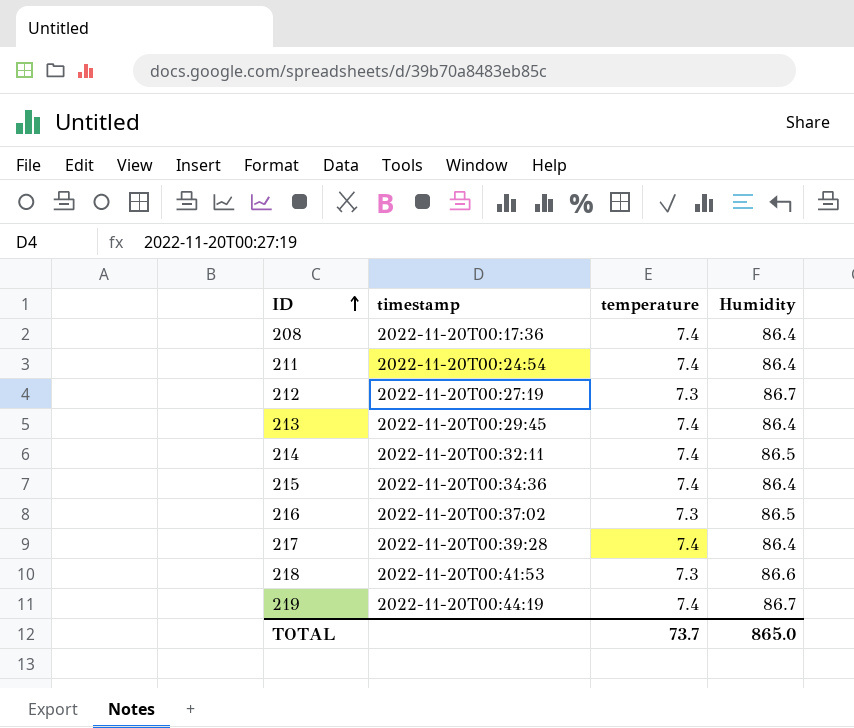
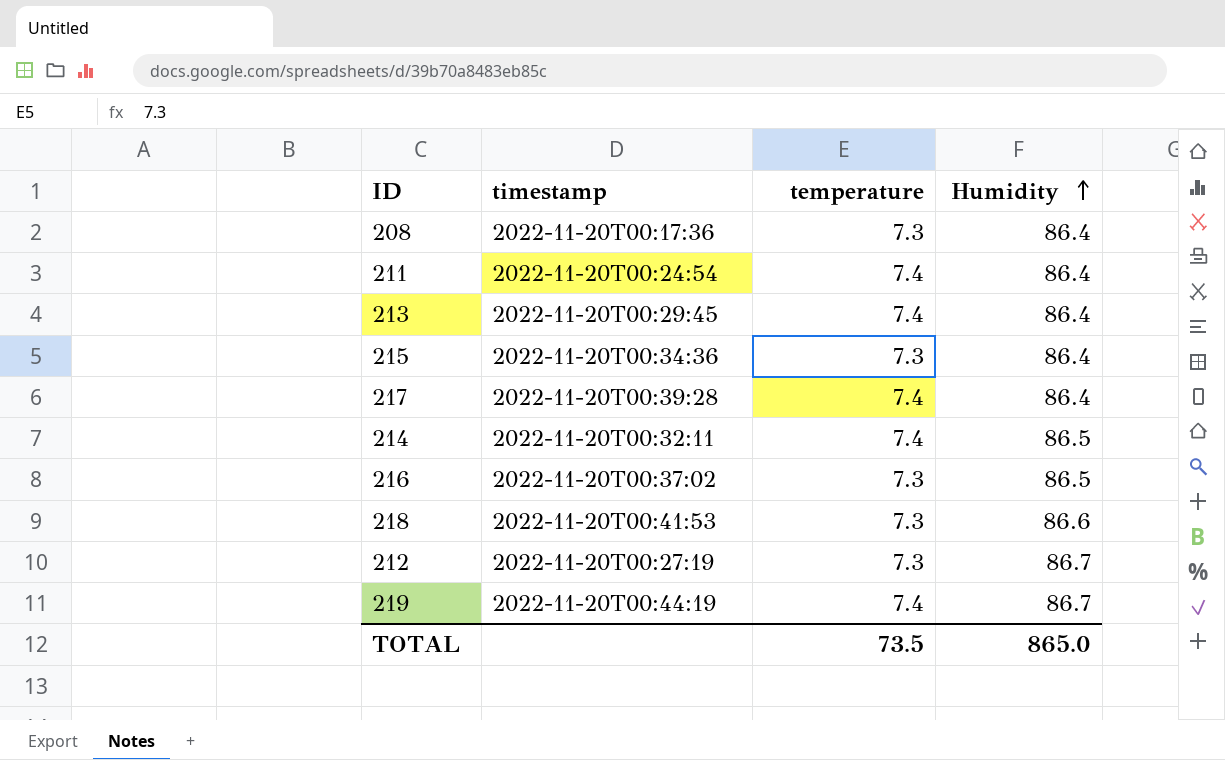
row order: ID ascending -> Humidity ascending
208 | temperature: 7.4 -> 7.3
215 | temperature: 7.4 -> 7.3
TOTAL | temperature: 73.7 -> 73.5

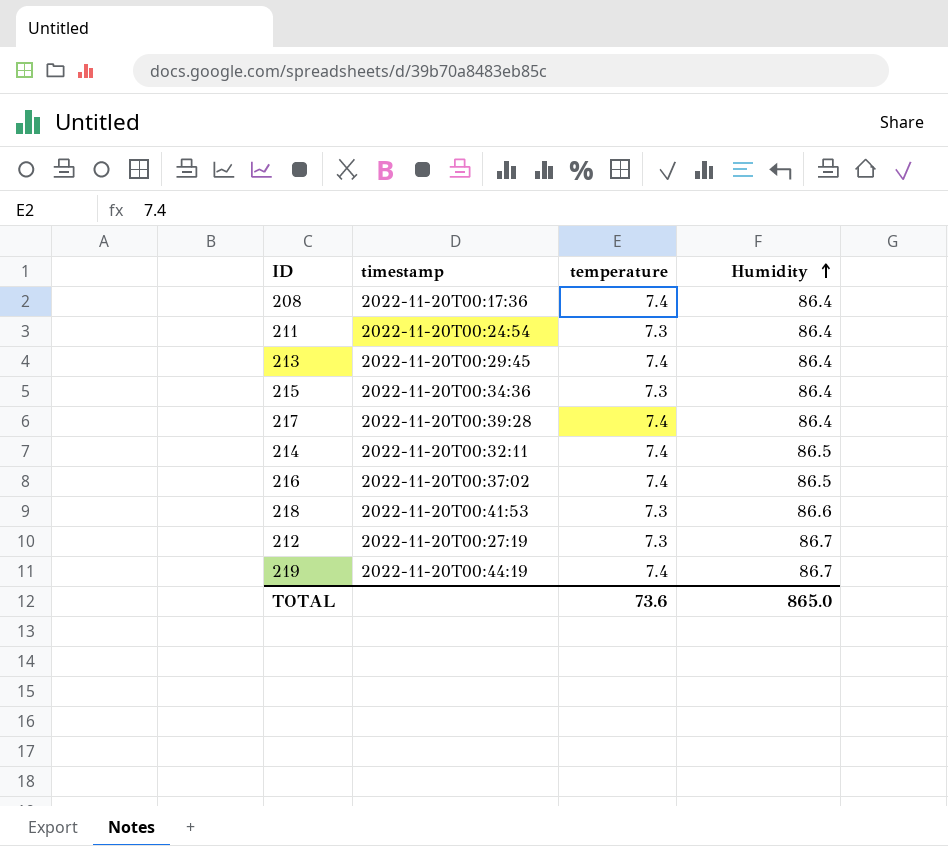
208 | temperature: 7.3 -> 7.4
211 | temperature: 7.4 -> 7.3
216 | temperature: 7.3 -> 7.4
TOTAL | temperature: 73.5 -> 73.6

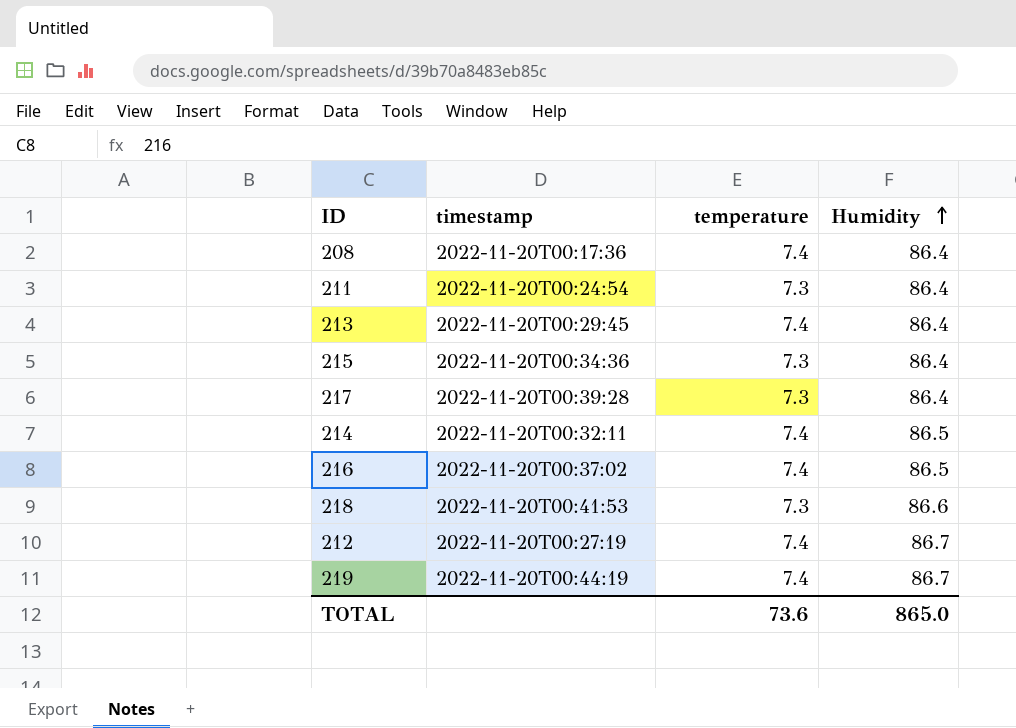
217 | temperature: 7.4 -> 7.3
212 | temperature: 7.3 -> 7.4

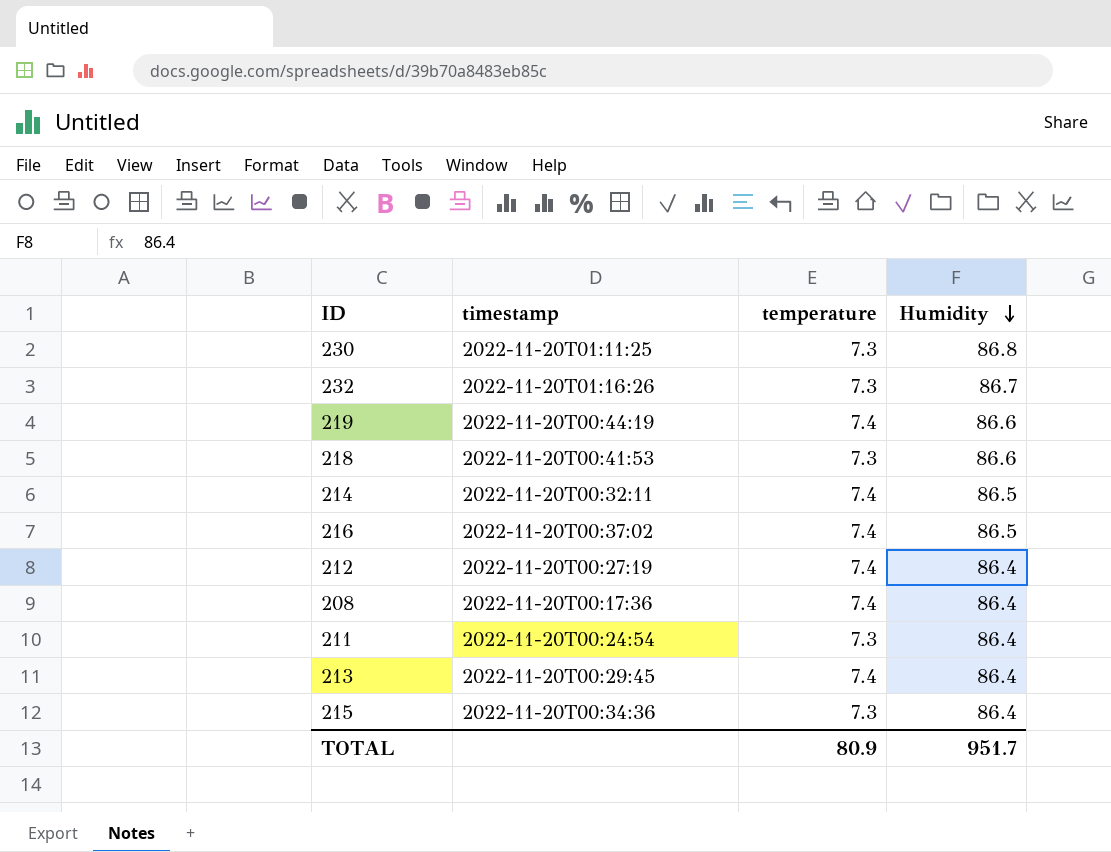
row order: Humidity ascending -> Humidity descending
row 217: 2022-11-20T00:39:28 | 7.3 | 86.4 -> none
row 230: none -> 2022-11-20T01:11:25 | 7.3 | 86.8
row 232: none -> 2022-11-20T01:16:26 | 7.3 | 86.7
219 | Humidity: 86.7 -> 86.6
212 | Humidity: 86.7 -> 86.4
TOTAL | temperature: 73.6 -> 80.9
TOTAL | Humidity: 865.0 -> 951.7

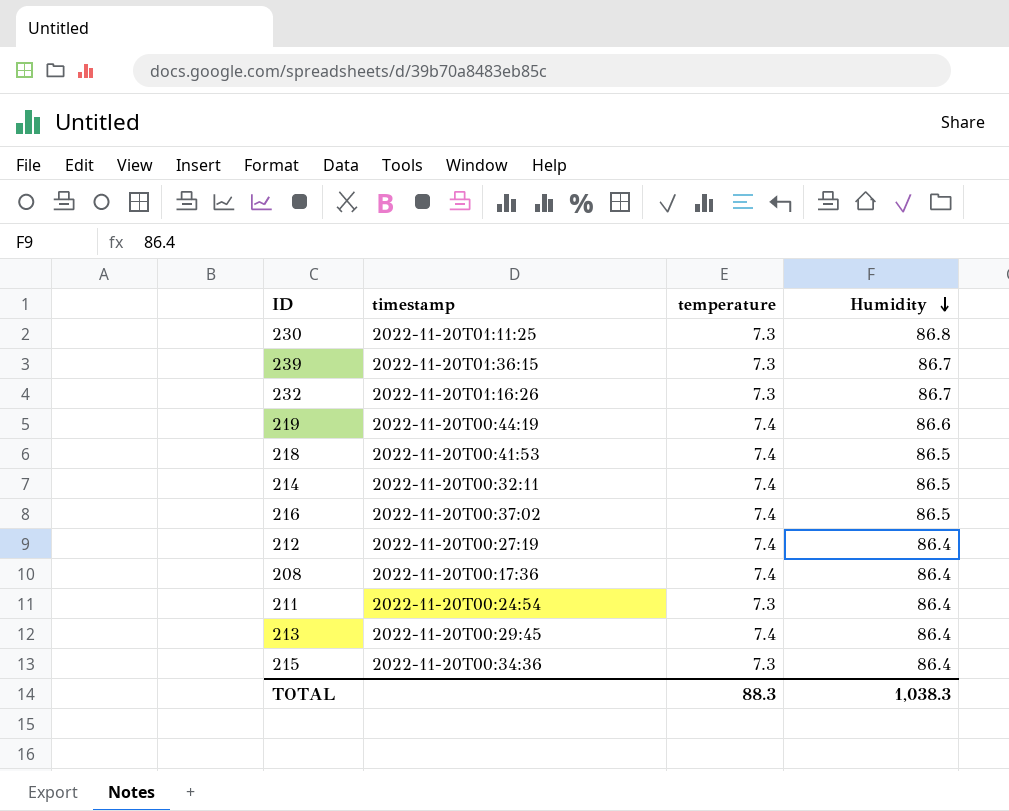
row 239: none -> 2022-11-20T01:36:15 | 7.3 | 86.7
218 | temperature: 7.3 -> 7.4
218 | Humidity: 86.6 -> 86.5
TOTAL | temperature: 80.9 -> 88.3
TOTAL | Humidity: 951.7 -> 1,038.3

